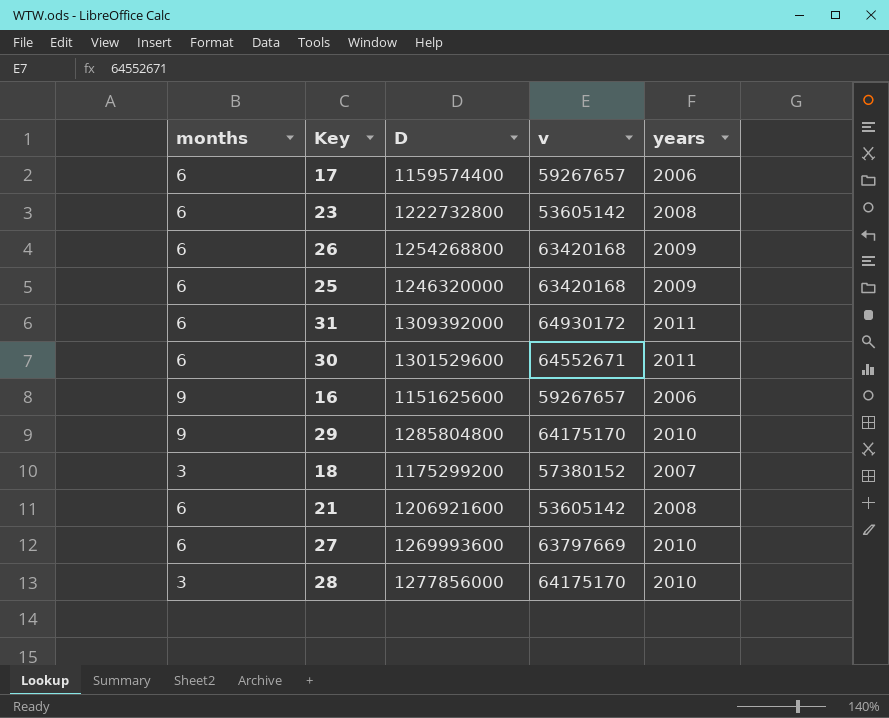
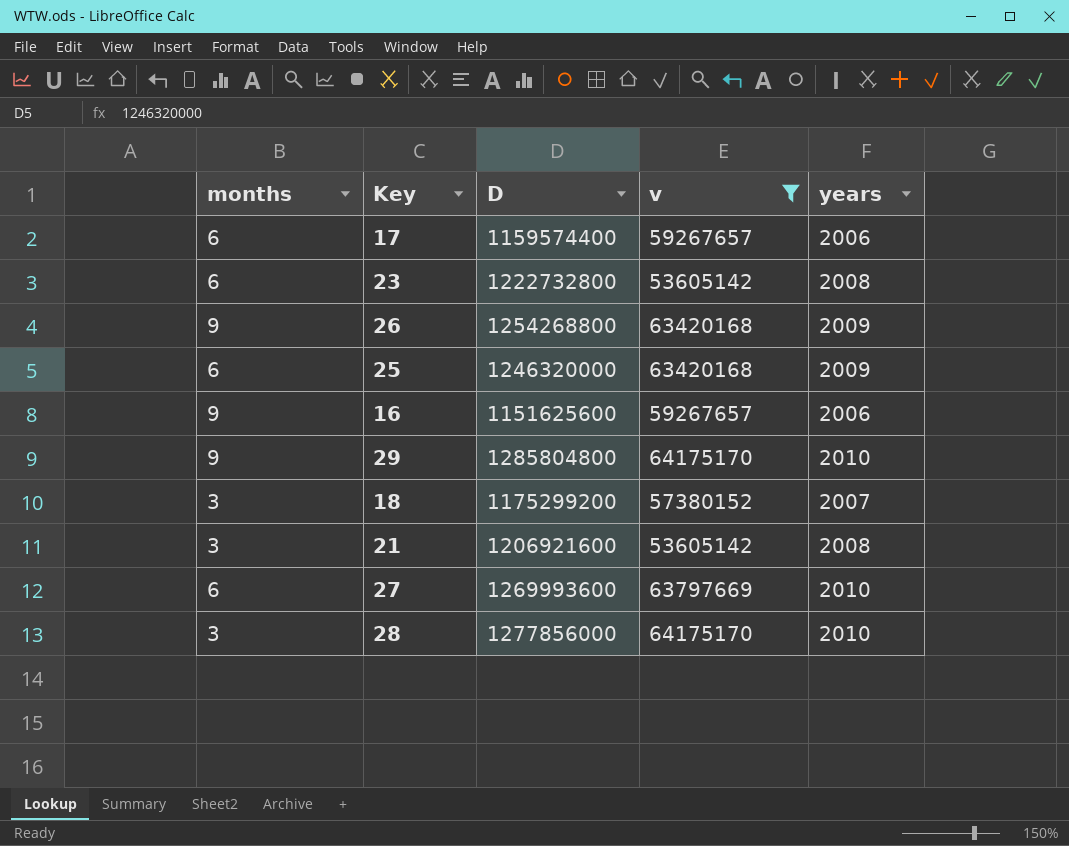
filter: none -> v <= 64175170
26 | months: 6 -> 9
21 | months: 6 -> 3

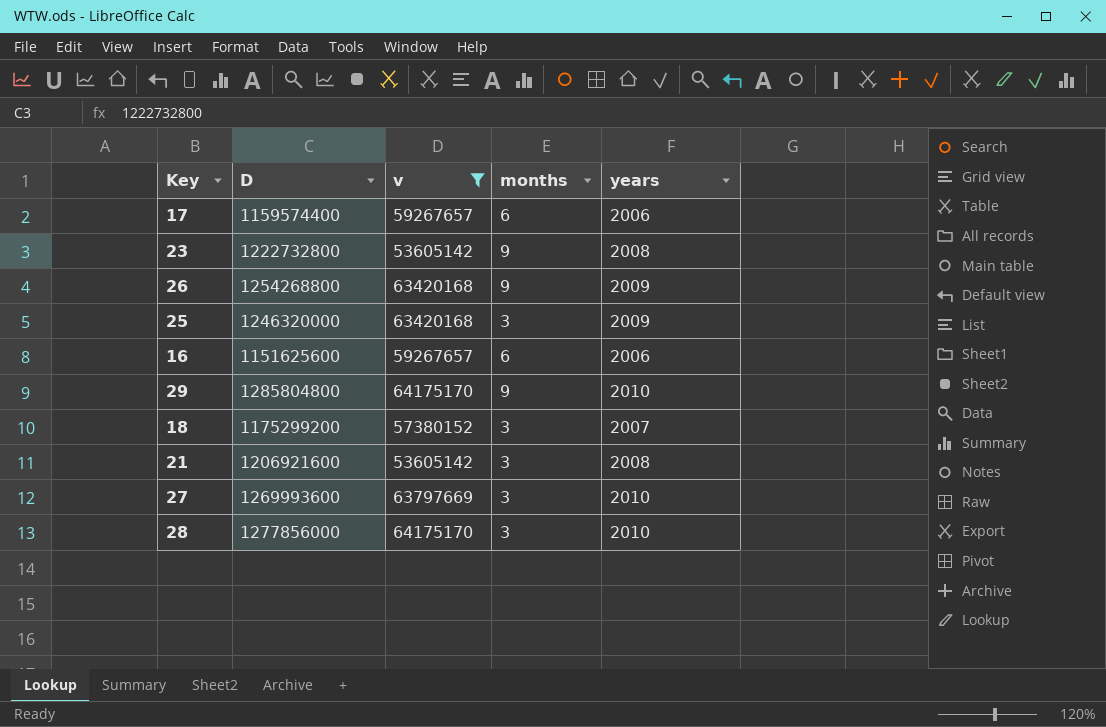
column months | position: 1 -> 4
23 | months: 6 -> 9
25 | months: 6 -> 3
16 | months: 9 -> 6
27 | months: 6 -> 3

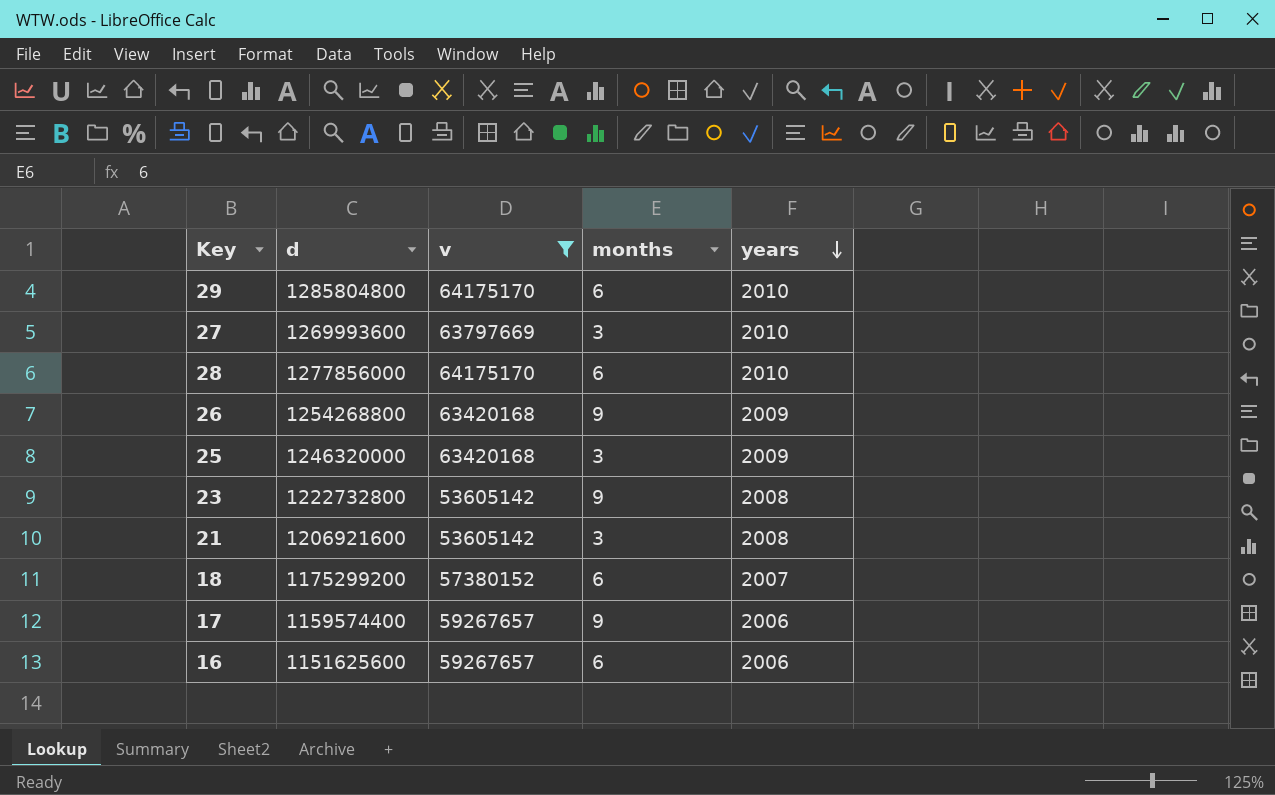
row order: none -> years descending
column name: D -> d
29 | months: 9 -> 6
28 | months: 3 -> 6
18 | months: 3 -> 6
17 | months: 6 -> 9

